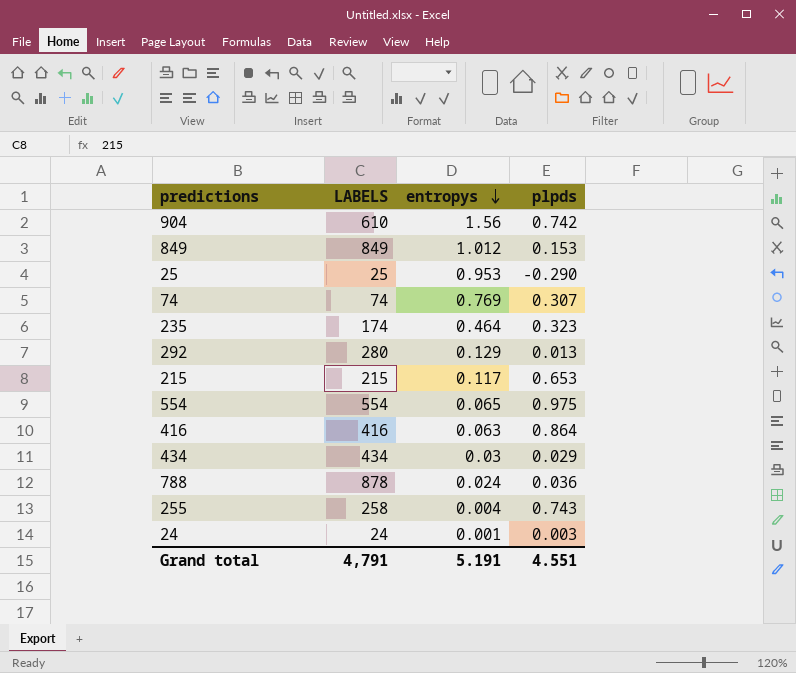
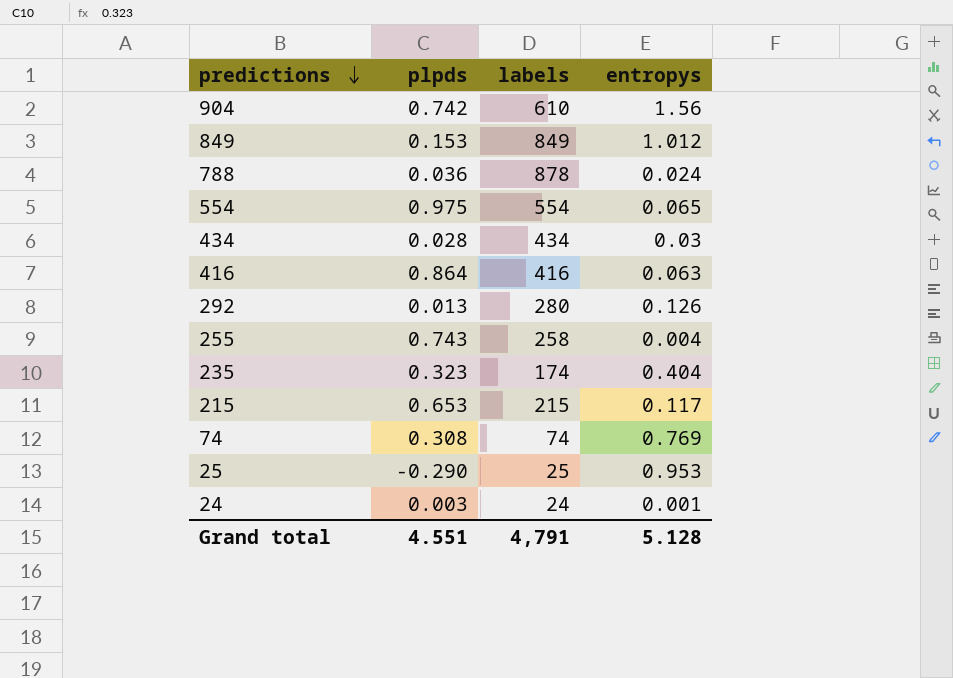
row order: entropys descending -> predictions descending
column plpds | position: 4 -> 2
column name: LABELS -> labels
434 | plpds: 0.029 -> 0.028
292 | entropys: 0.129 -> 0.126
235 | entropys: 0.464 -> 0.404
74 | plpds: 0.307 -> 0.308
Grand total | entropys: 5.191 -> 5.128

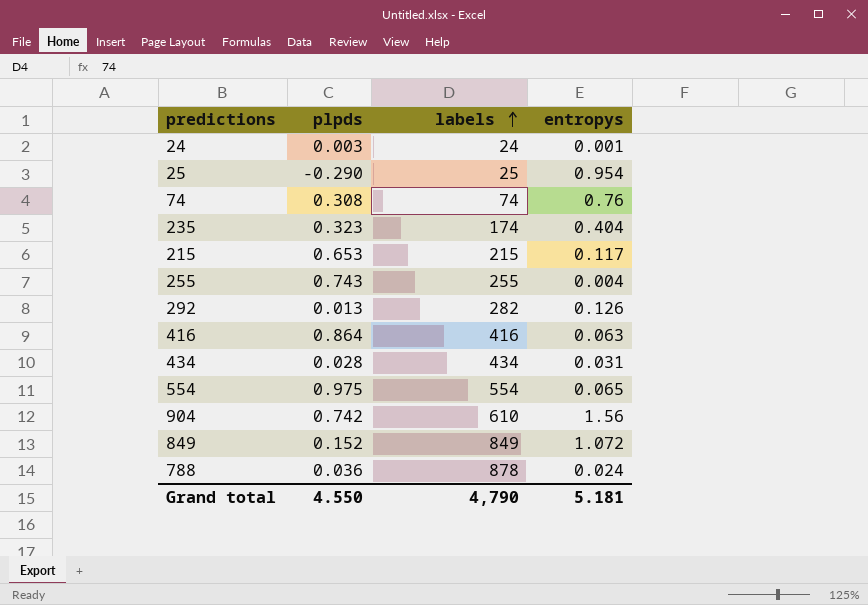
row order: predictions descending -> labels ascending
25 | entropys: 0.953 -> 0.954
74 | entropys: 0.769 -> 0.76
255 | labels: 258 -> 255
292 | labels: 280 -> 282
434 | entropys: 0.03 -> 0.031
849 | plpds: 0.153 -> 0.152
849 | entropys: 1.012 -> 1.072
Grand total | plpds: 4.551 -> 4.550
Grand total | labels: 4,791 -> 4,790
Grand total | entropys: 5.128 -> 5.181

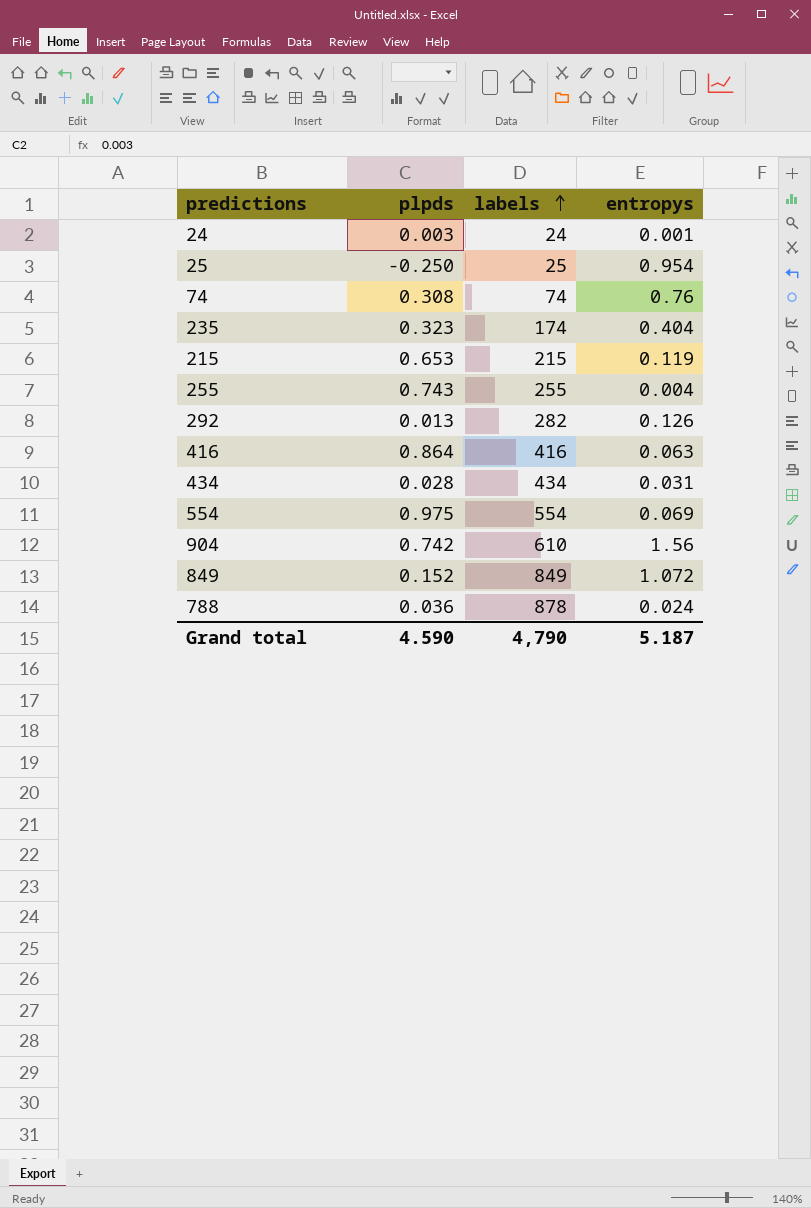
25 | plpds: -0.290 -> -0.250
215 | entropys: 0.117 -> 0.119
554 | entropys: 0.065 -> 0.069
Grand total | plpds: 4.550 -> 4.590
Grand total | entropys: 5.181 -> 5.187

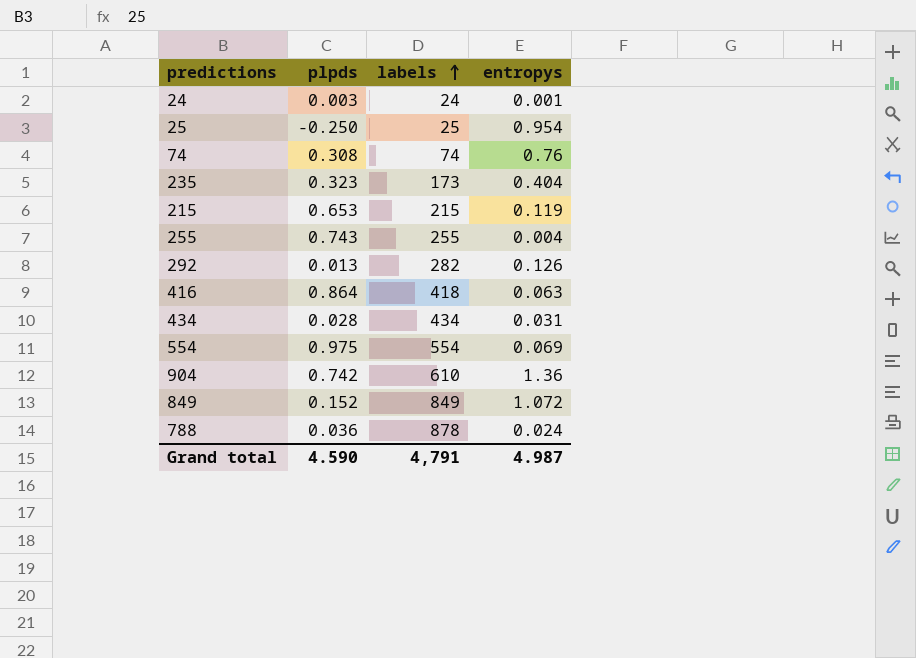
235 | labels: 174 -> 173
416 | labels: 416 -> 418
904 | entropys: 1.56 -> 1.36
Grand total | labels: 4,790 -> 4,791
Grand total | entropys: 5.187 -> 4.987

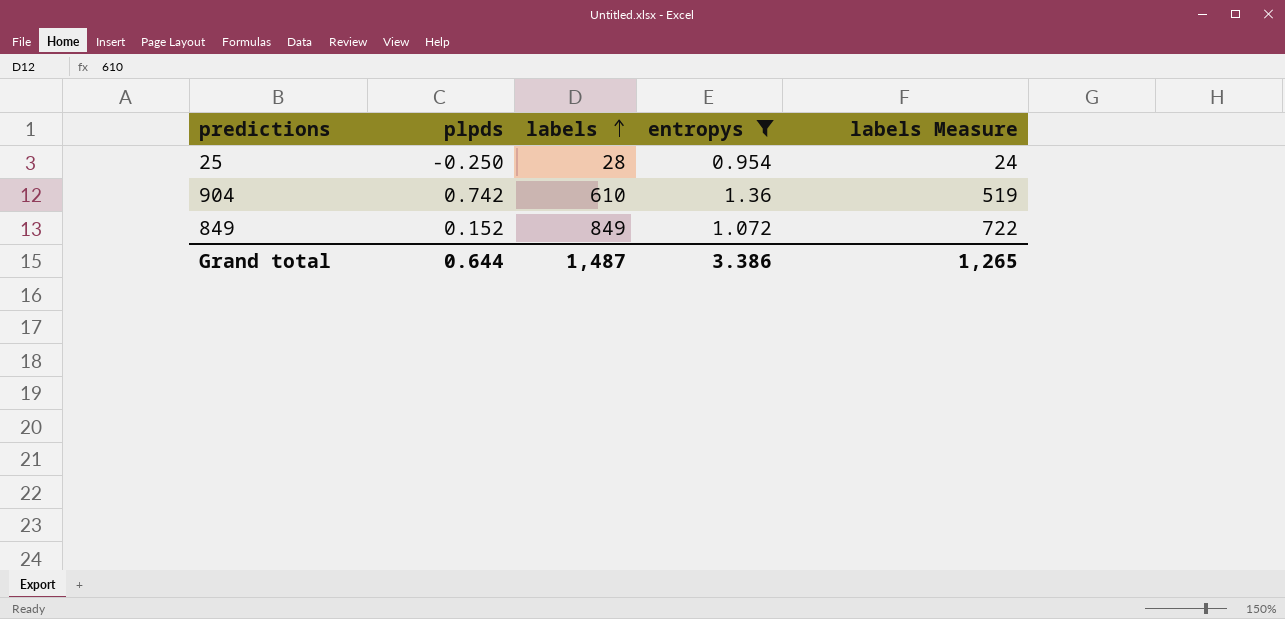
filter: none -> entropys >= 0.954
column labels Measure | formula: none -> [labels] * 0.85
25 | labels: 25 -> 28
Grand total | plpds: 4.590 -> 0.644
Grand total | labels: 4,791 -> 1,487
Grand total | entropys: 4.987 -> 3.386

